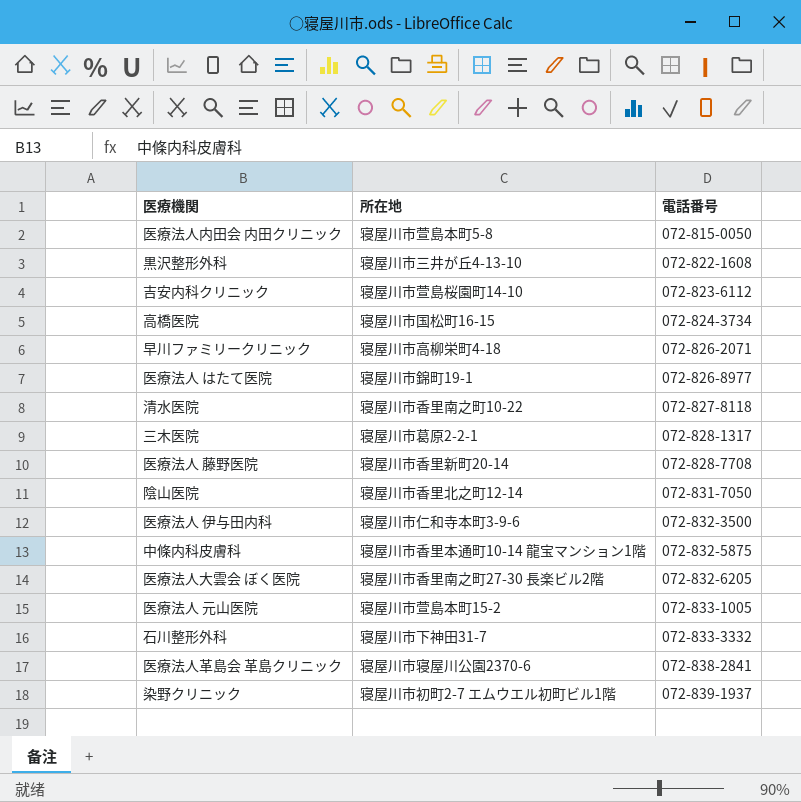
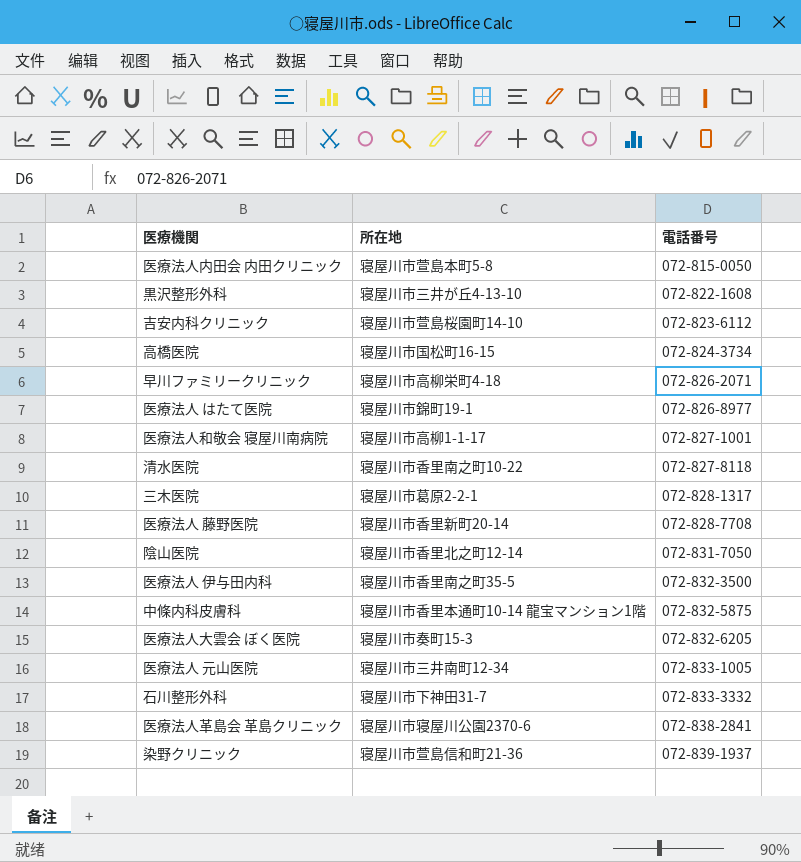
row 医療法人和敬会 寝屋川南病院: none -> 寝屋川市高柳1-1-17 | 072-827-1001
医療法人 伊与田内科 | 所在地: 寝屋川市仁和寺本町3-9-6 -> 寝屋川市香里南之町35-5
医療法人大雲会 ぼく医院 | 所在地: 寝屋川市香里南之町27-30 長楽ビル2階 -> 寝屋川市奏町15-3
医療法人 元山医院 | 所在地: 寝屋川市萱島本町15-2 -> 寝屋川市三井南町12-34
染野クリニック | 所在地: 寝屋川市初町2-7 エムウエル初町ビル1階 -> 寝屋川市萱島信和町21-36

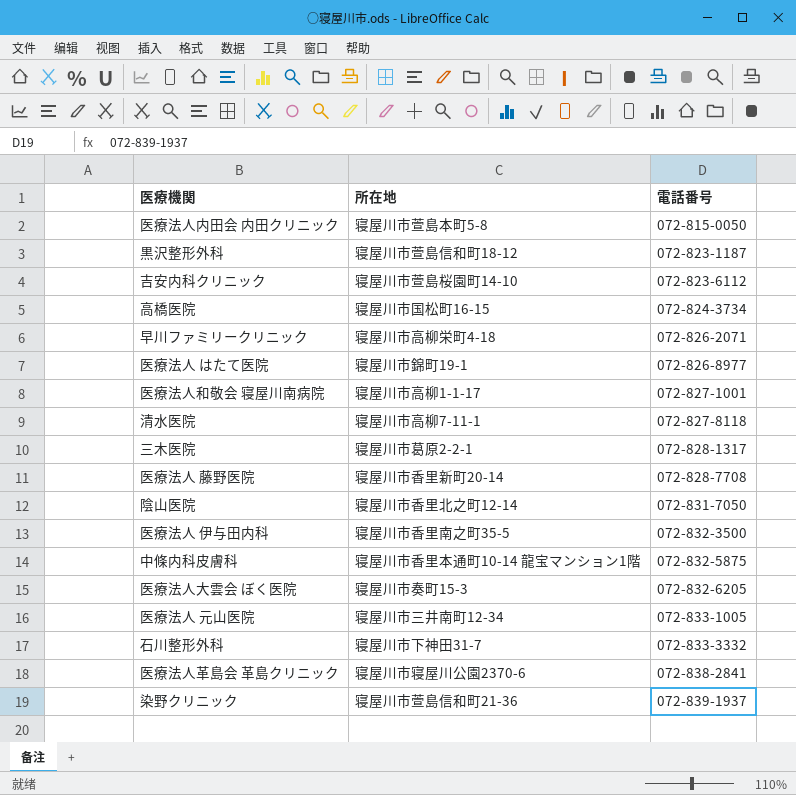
黒沢整形外科 | 所在地: 寝屋川市三井が丘4-13-10 -> 寝屋川市萱島信和町18-12
黒沢整形外科 | 電話番号: 072-822-1608 -> 072-823-1187
清水医院 | 所在地: 寝屋川市香里南之町10-22 -> 寝屋川市高柳7-11-1

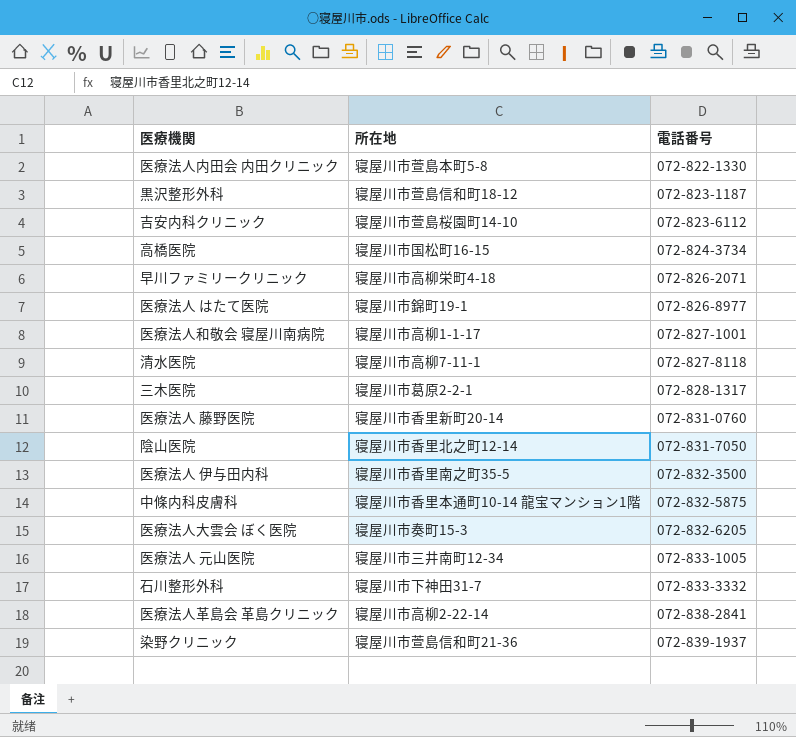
医療法人内田会 内田クリニック | 電話番号: 072-815-0050 -> 072-822-1330
医療法人 藤野医院 | 電話番号: 072-828-7708 -> 072-831-0760
医療法人革島会 革島クリニック | 所在地: 寝屋川市寝屋川公園2370-6 -> 寝屋川市高柳2-22-14

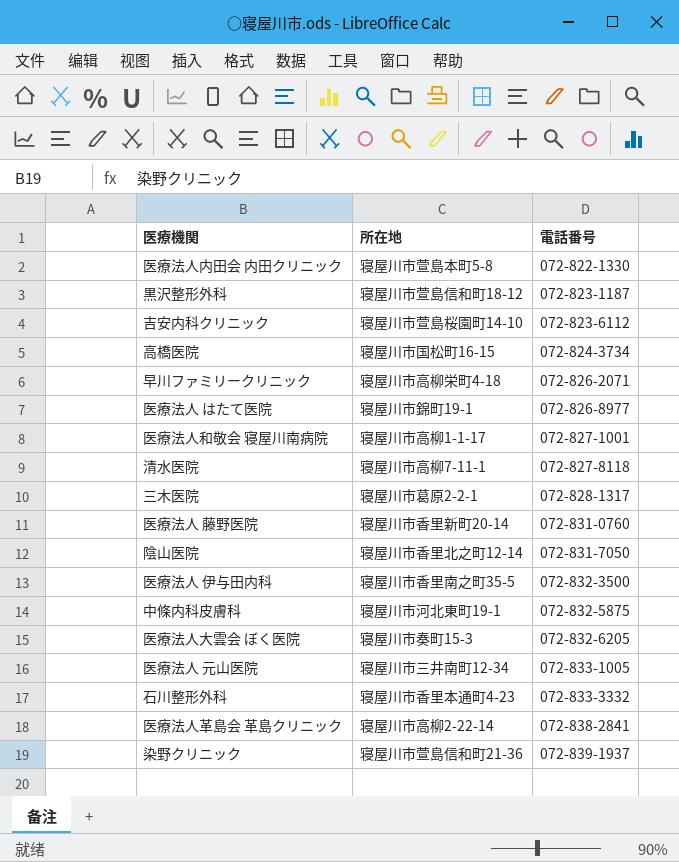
中條内科皮膚科 | 所在地: 寝屋川市香里本通町10-14 龍宝マンション1階 -> 寝屋川市河北東町19-1
石川整形外科 | 所在地: 寝屋川市下神田31-7 -> 寝屋川市香里本通町4-23

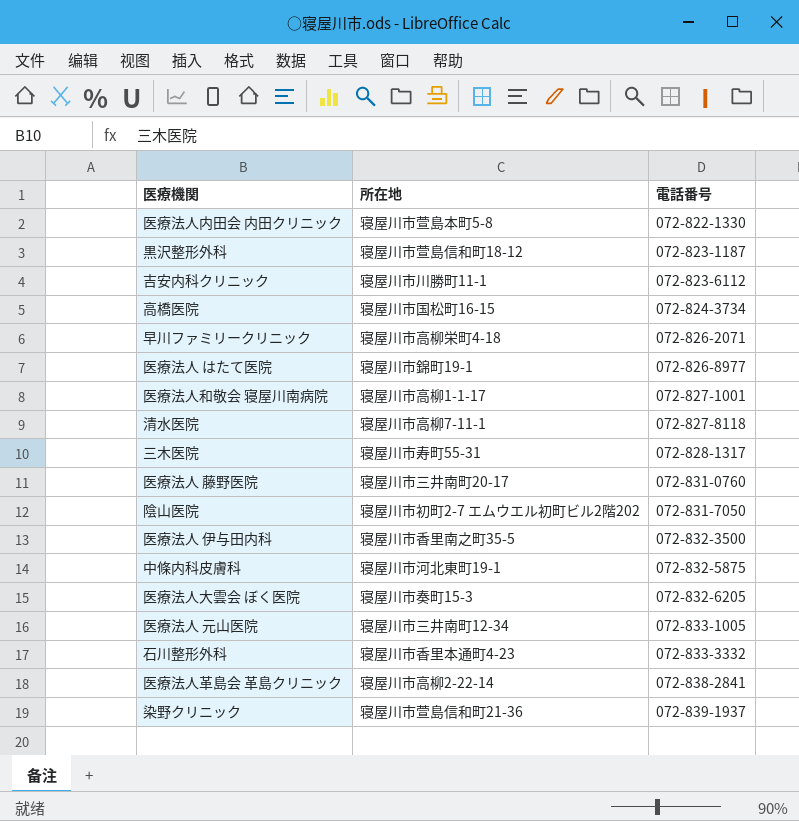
吉安内科クリニック | 所在地: 寝屋川市萱島桜園町14-10 -> 寝屋川市川勝町11-1
三木医院 | 所在地: 寝屋川市葛原2-2-1 -> 寝屋川市寿町55-31
医療法人 藤野医院 | 所在地: 寝屋川市香里新町20-14 -> 寝屋川市三井南町20-17
陰山医院 | 所在地: 寝屋川市香里北之町12-14 -> 寝屋川市初町2-7 エムウエル初町ビル2階202

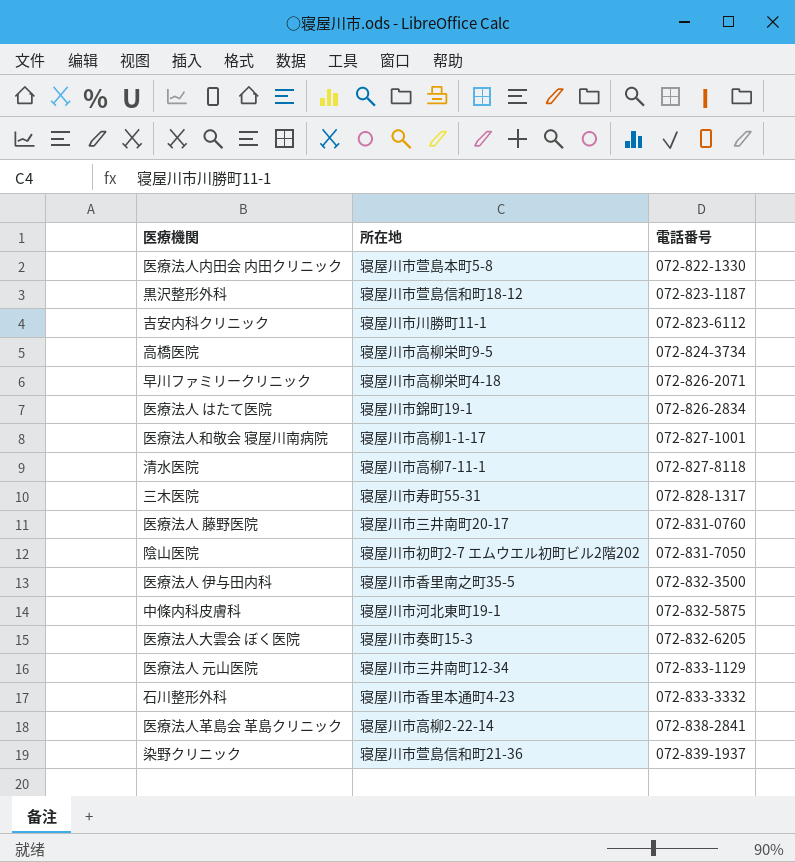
高橋医院 | 所在地: 寝屋川市国松町16-15 -> 寝屋川市高柳栄町9-5
医療法人 はたて医院 | 電話番号: 072-826-8977 -> 072-826-2834
医療法人 元山医院 | 電話番号: 072-833-1005 -> 072-833-1129

